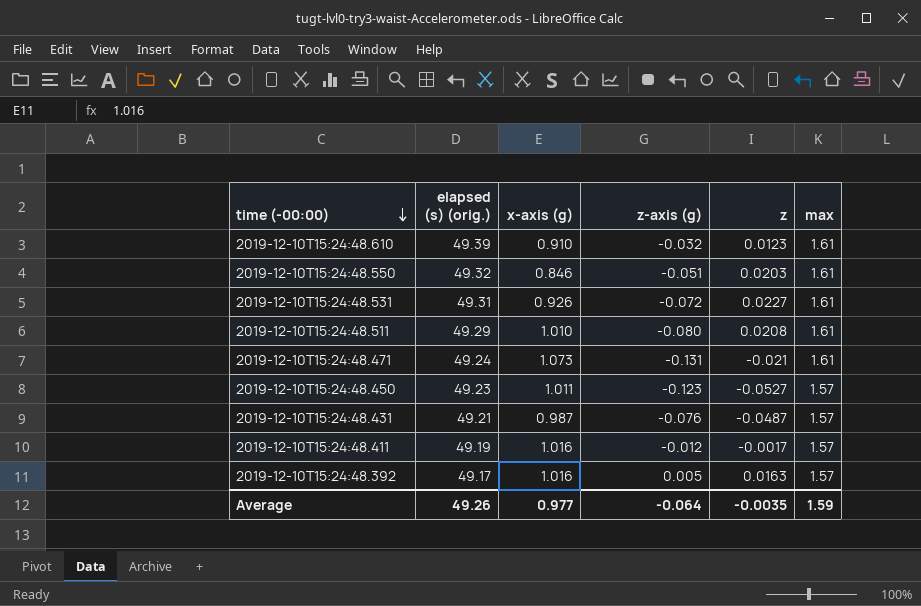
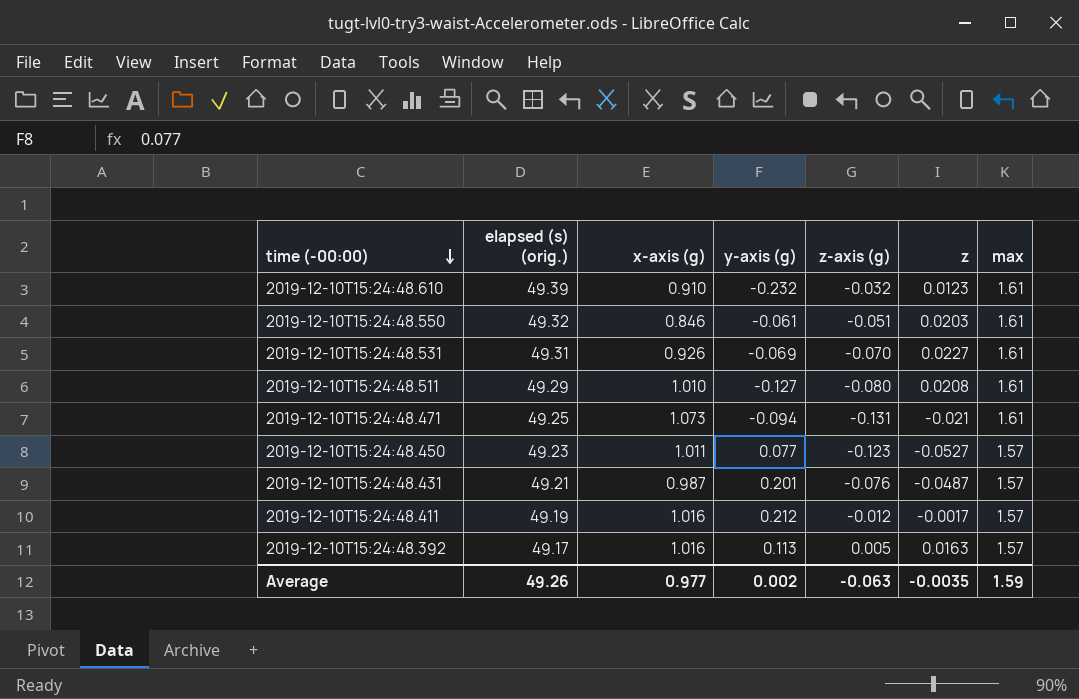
column y-axis (g) | position: none -> 4
2019-12-10T15:24:48.531 | z-axis (g): -0.072 -> -0.070
2019-12-10T15:24:48.471 | elapsed (s) (orig.): 49.24 -> 49.25
Average | z-axis (g): -0.064 -> -0.063

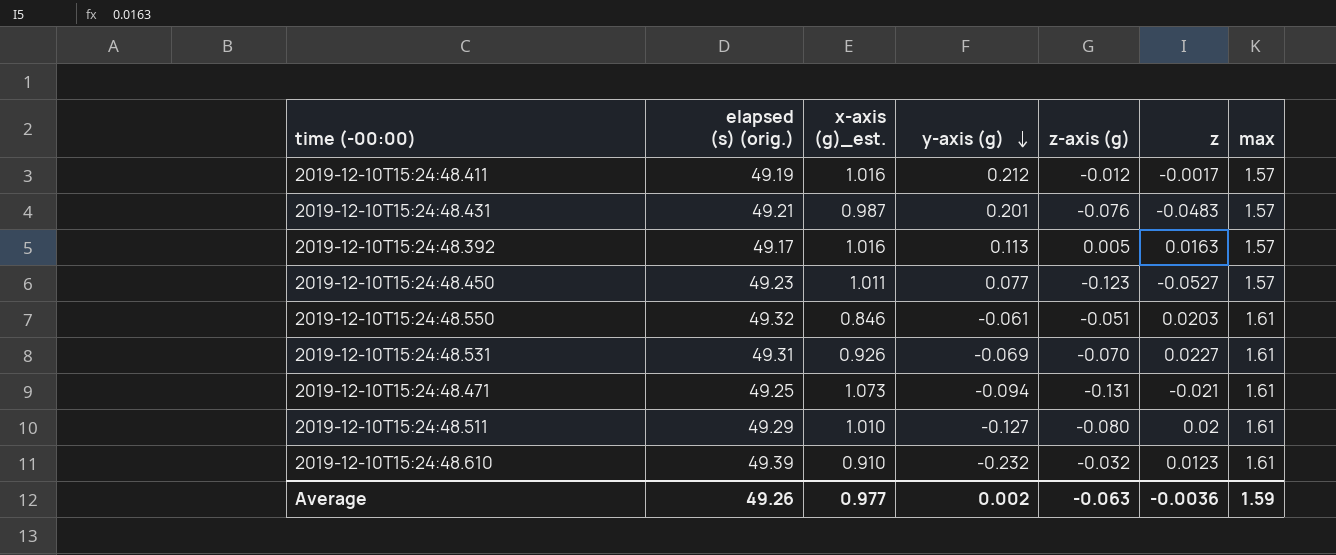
row order: time (-00:00) descending -> y-axis (g) descending
column name: x-axis (g) -> x-axis (g)_est.
2019-12-10T15:24:48.431 | z: -0.0487 -> -0.0483
2019-12-10T15:24:48.511 | z: 0.0208 -> 0.02
Average | z: -0.0035 -> -0.0036

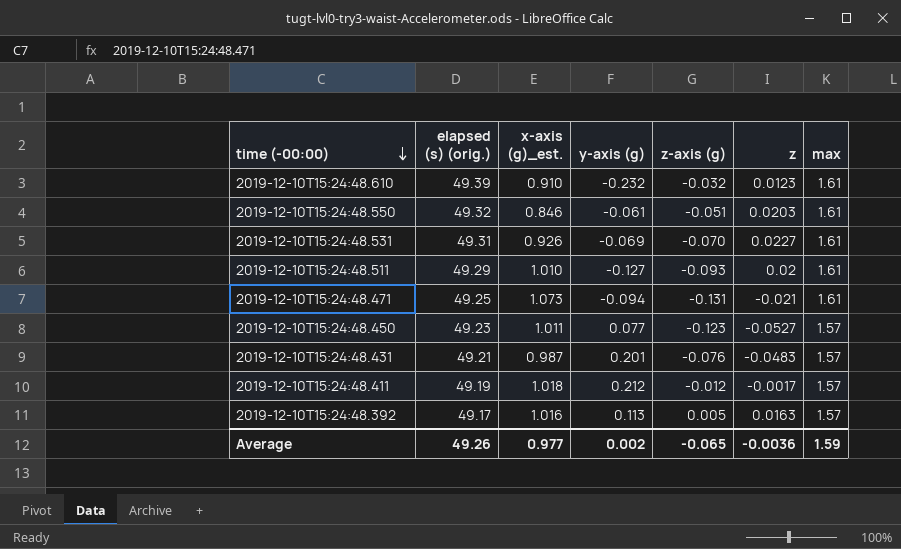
row order: y-axis (g) descending -> time (-00:00) descending
2019-12-10T15:24:48.511 | z-axis (g): -0.080 -> -0.093
2019-12-10T15:24:48.411 | x-axis (g)_est.: 1.016 -> 1.018
Average | z-axis (g): -0.063 -> -0.065

